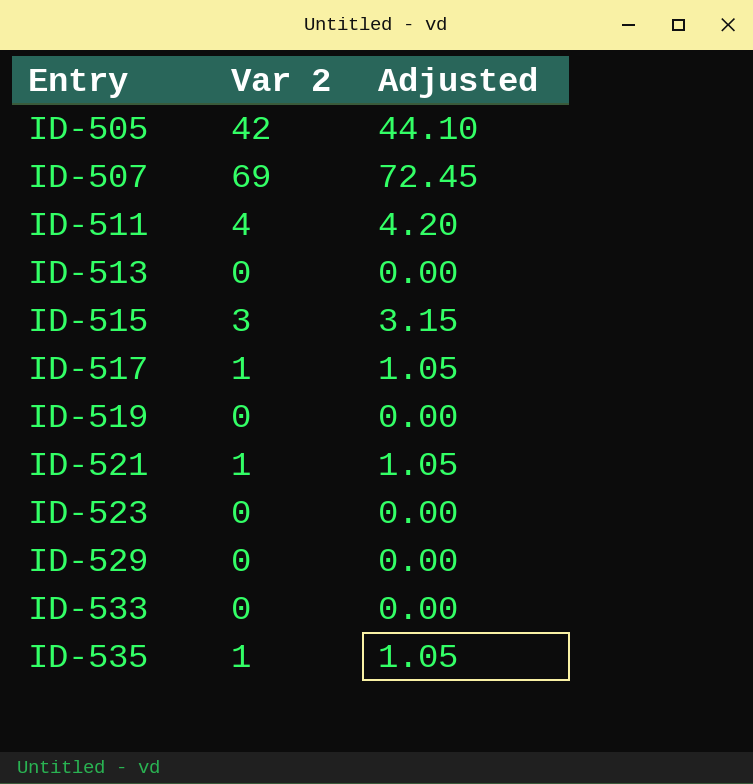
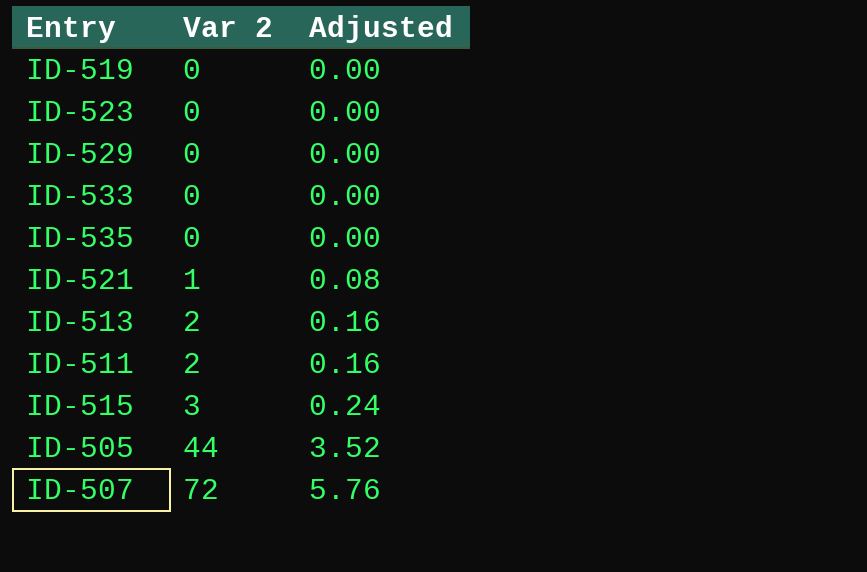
row order: Entry ascending -> Var 2 ascending
column Adjusted | formula: [Var 2] * 1.05 -> [Var 2] * 0.08
row ID-517: 1 | 1.05 -> none
ID-535 | Var 2: 1 -> 0
ID-513 | Var 2: 0 -> 2
ID-511 | Var 2: 4 -> 2
ID-505 | Var 2: 42 -> 44
ID-507 | Var 2: 69 -> 72

